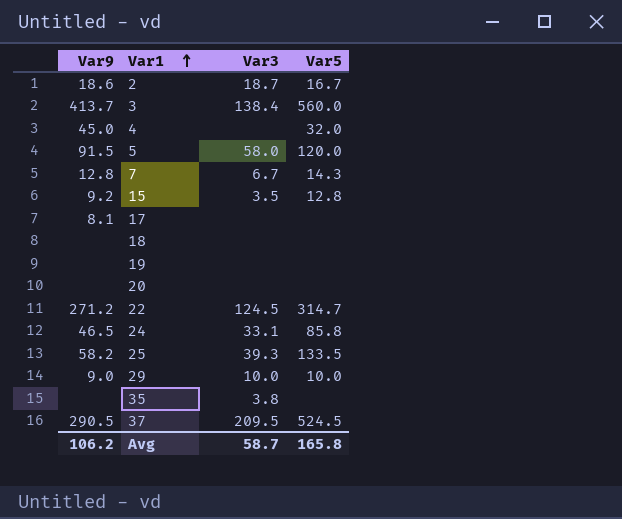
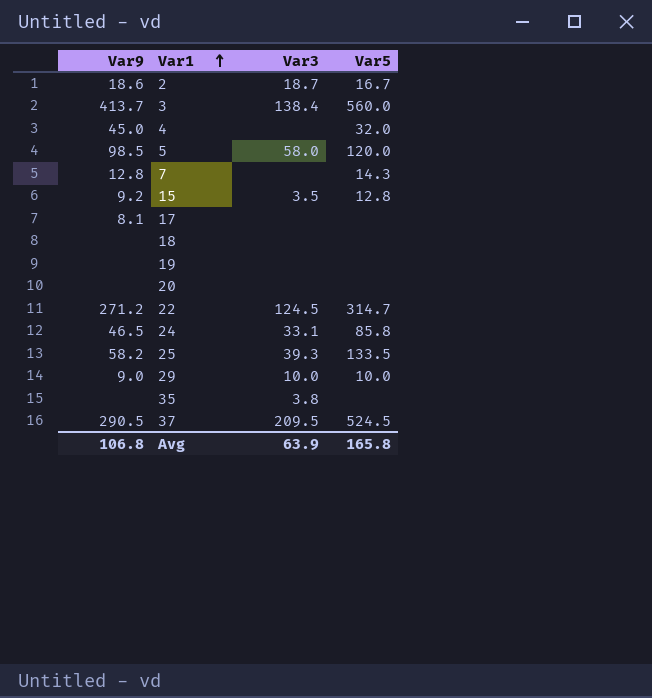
5 | Var9: 91.5 -> 98.5
7 | Var3: 6.7 -> none
Avg | Var9: 106.2 -> 106.8
Avg | Var3: 58.7 -> 63.9

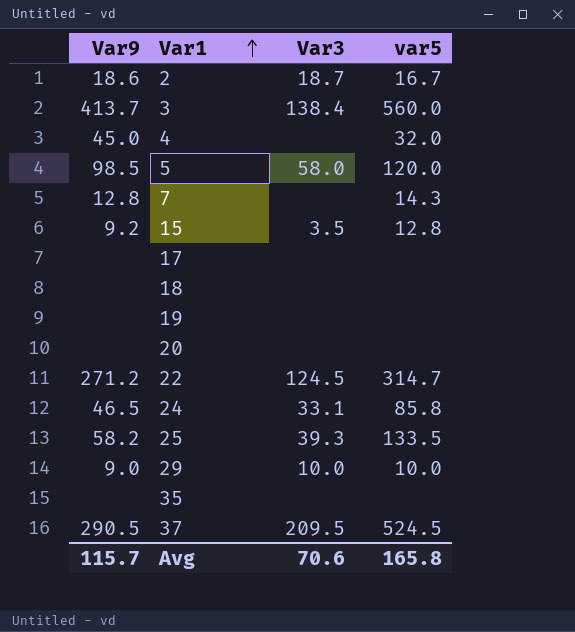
column name: Var5 -> var5
17 | Var9: 8.1 -> none
35 | Var3: 3.8 -> none
Avg | Var9: 106.8 -> 115.7
Avg | Var3: 63.9 -> 70.6

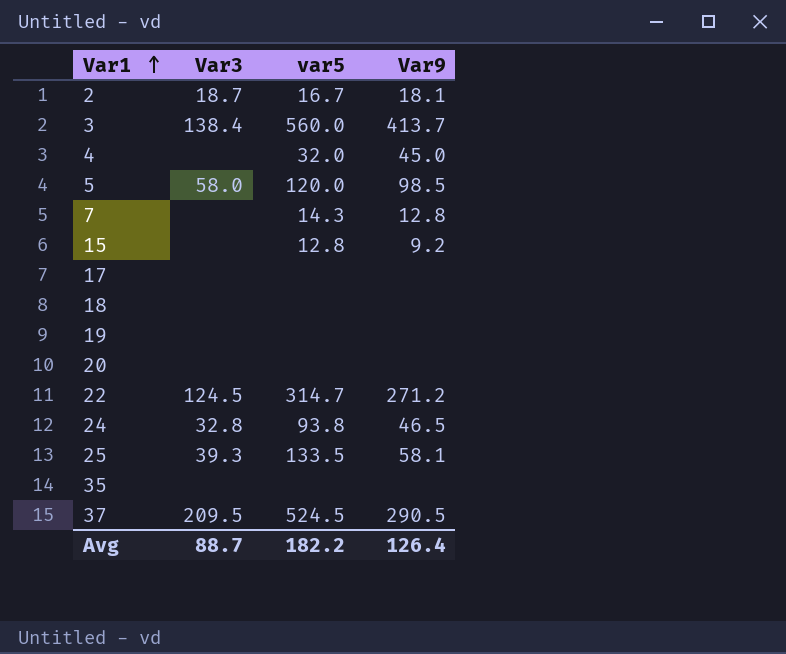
column Var9 | position: 1 -> 4
row 29: 9.0 | 10.0 | 10.0 -> none
2 | Var9: 18.6 -> 18.1
15 | Var3: 3.5 -> none
24 | Var3: 33.1 -> 32.8
24 | var5: 85.8 -> 93.8
25 | Var9: 58.2 -> 58.1
Avg | Var3: 70.6 -> 88.7
Avg | var5: 165.8 -> 182.2
Avg | Var9: 115.7 -> 126.4

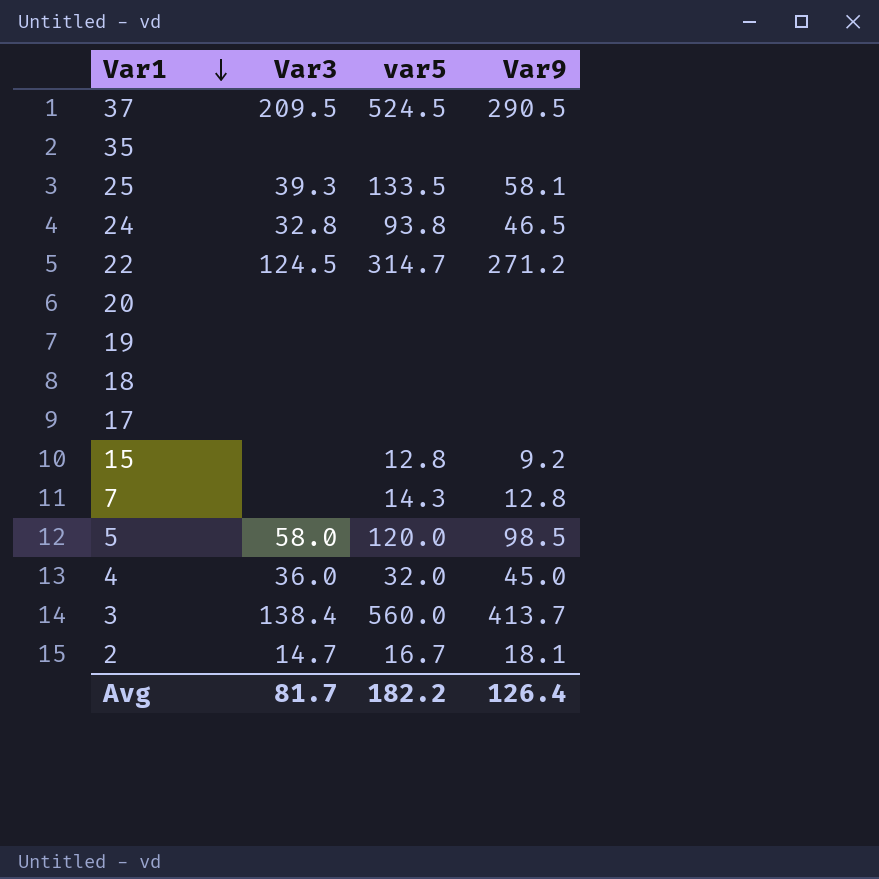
row order: Var1 ascending -> Var1 descending
4 | Var3: none -> 36.0
2 | Var3: 18.7 -> 14.7
Avg | Var3: 88.7 -> 81.7

